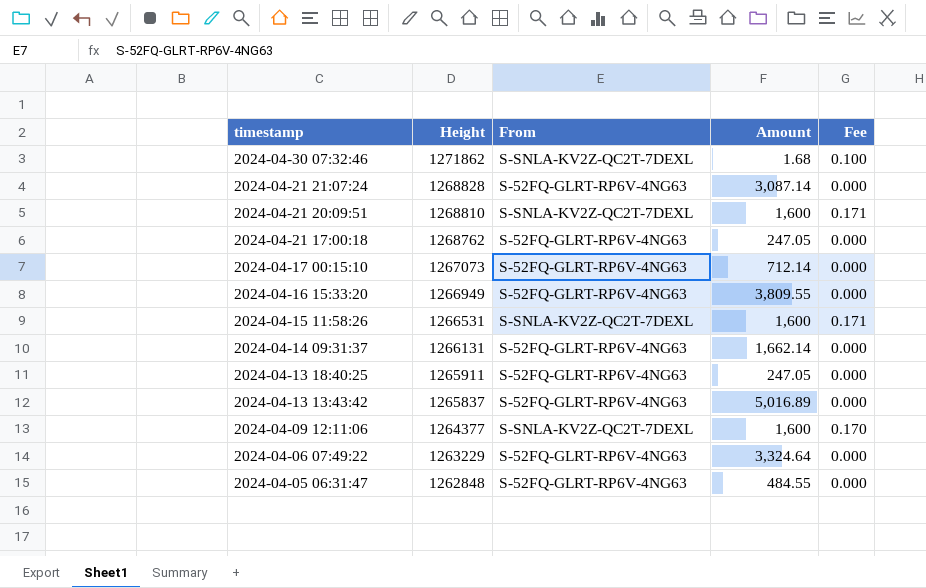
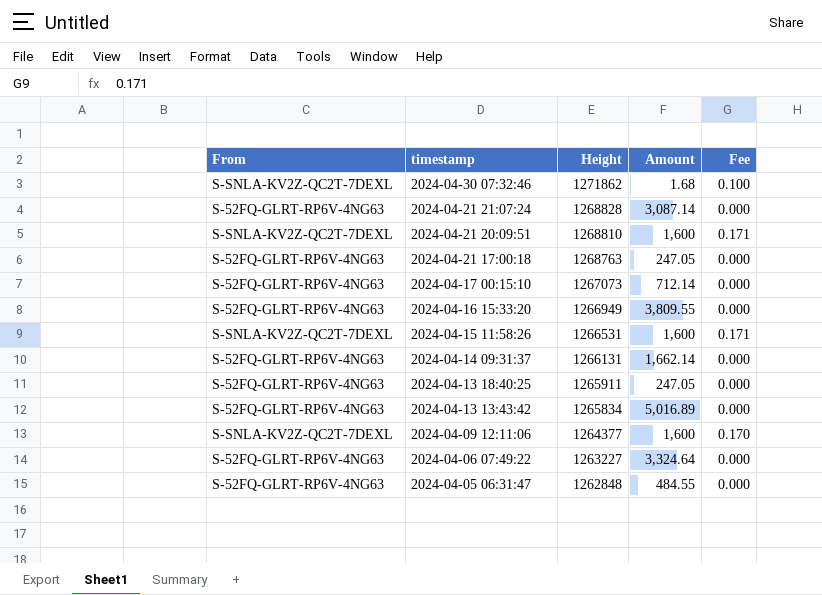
column From | position: 3 -> 1
2024-04-21 17:00:18 | Height: 1268762 -> 1268763
2024-04-13 13:43:42 | Height: 1265837 -> 1265834
2024-04-06 07:49:22 | Height: 1263229 -> 1263227

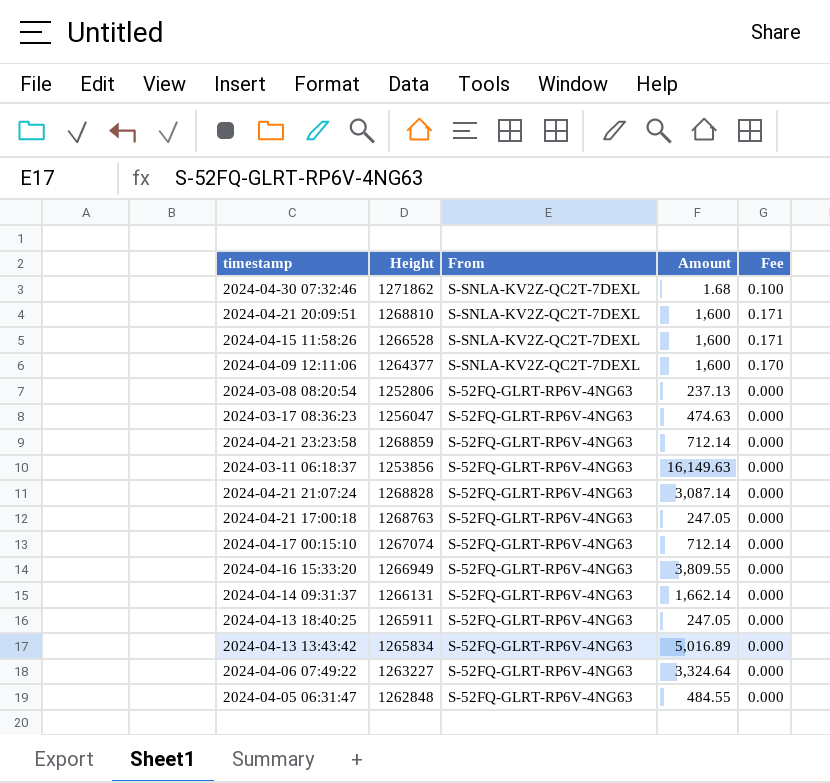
row order: timestamp descending -> From descending
column From | position: 1 -> 3
2024-04-15 11:58:26 | Height: 1266531 -> 1266528
row 2024-03-08 08:20:54: none -> 1252806 | S-52FQ-GLRT-RP6V-4NG63 | 237.13 | 0.000
row 2024-03-17 08:36:23: none -> 1256047 | S-52FQ-GLRT-RP6V-4NG63 | 474.63 | 0.000
row 2024-04-21 23:23:58: none -> 1268859 | S-52FQ-GLRT-RP6V-4NG63 | 712.14 | 0.000
row 2024-03-11 06:18:37: none -> 1253856 | S-52FQ-GLRT-RP6V-4NG63 | 16,149.63 | 0.000
2024-04-17 00:15:10 | Height: 1267073 -> 1267074

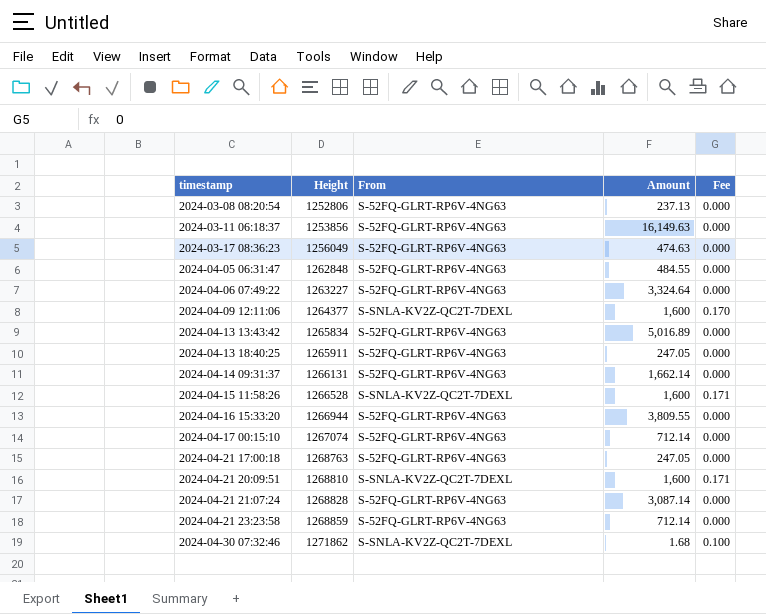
row order: From descending -> timestamp ascending
2024-03-17 08:36:23 | Height: 1256047 -> 1256049
2024-04-16 15:33:20 | Height: 1266949 -> 1266944

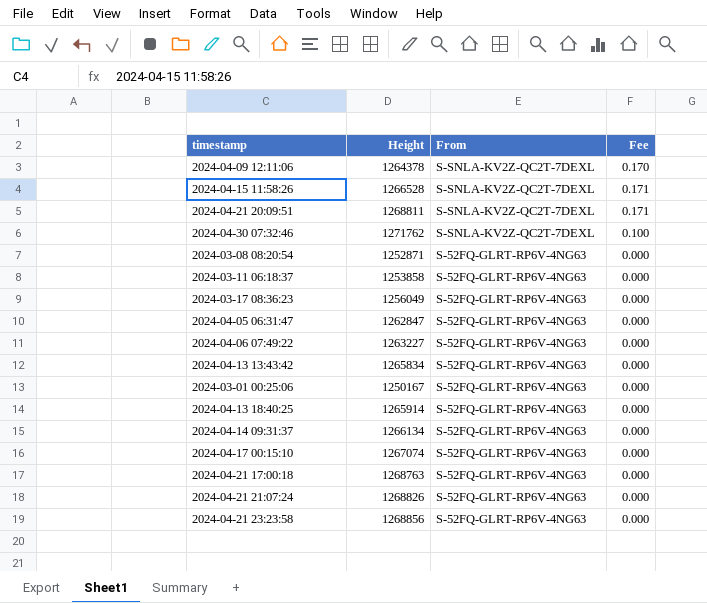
row order: timestamp ascending -> From descending
column Amount | position: 4 -> none
row 2024-04-16 15:33:20: 1266944 | S-52FQ-GLRT-RP6V-4NG63 | 3,809.55 | 0.000 -> none
2024-04-09 12:11:06 | Height: 1264377 -> 1264378
2024-04-21 20:09:51 | Height: 1268810 -> 1268811
2024-04-30 07:32:46 | Height: 1271862 -> 1271762
2024-03-08 08:20:54 | Height: 1252806 -> 1252871
2024-03-11 06:18:37 | Height: 1253856 -> 1253858
2024-04-05 06:31:47 | Height: 1262848 -> 1262847
row 2024-03-01 00:25:06: none -> 1250167 | S-52FQ-GLRT-RP6V-4NG63 | 0.000
2024-04-13 18:40:25 | Height: 1265911 -> 1265914
2024-04-14 09:31:37 | Height: 1266131 -> 1266134
2024-04-21 21:07:24 | Height: 1268828 -> 1268826
2024-04-21 23:23:58 | Height: 1268859 -> 1268856

